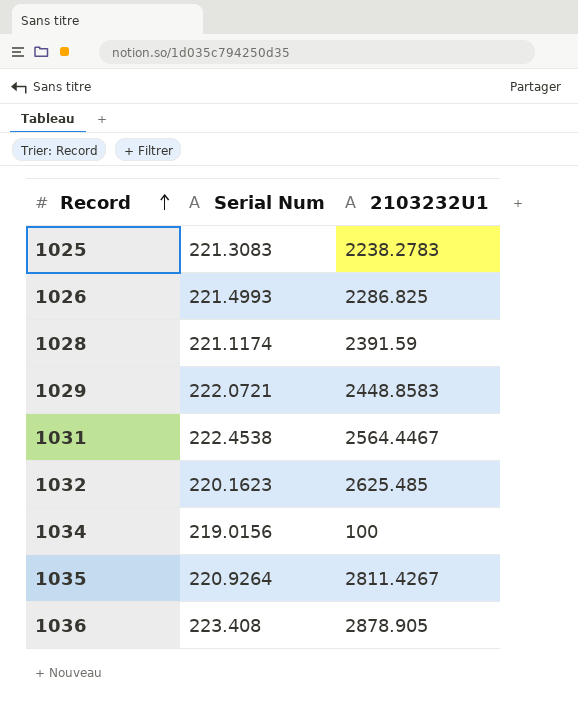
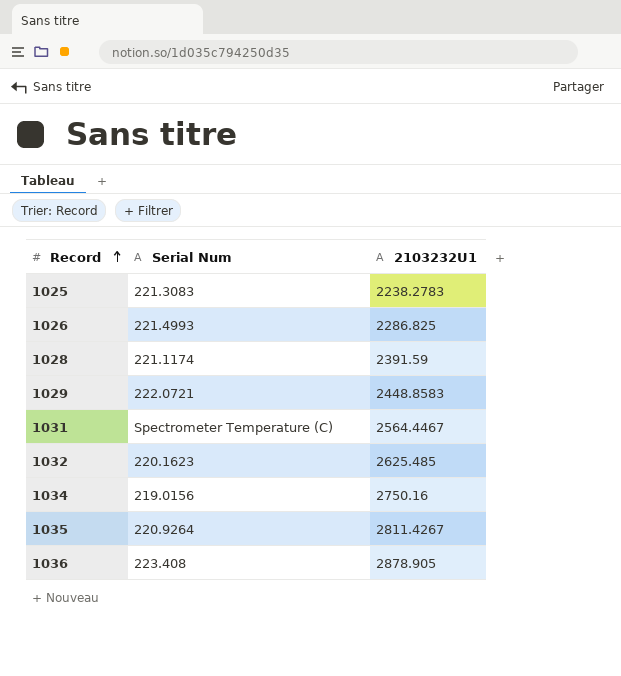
1031 | Serial Num: 222.4538 -> Spectrometer Temperature (C)
1034 | 2103232U1: 100 -> 2750.16

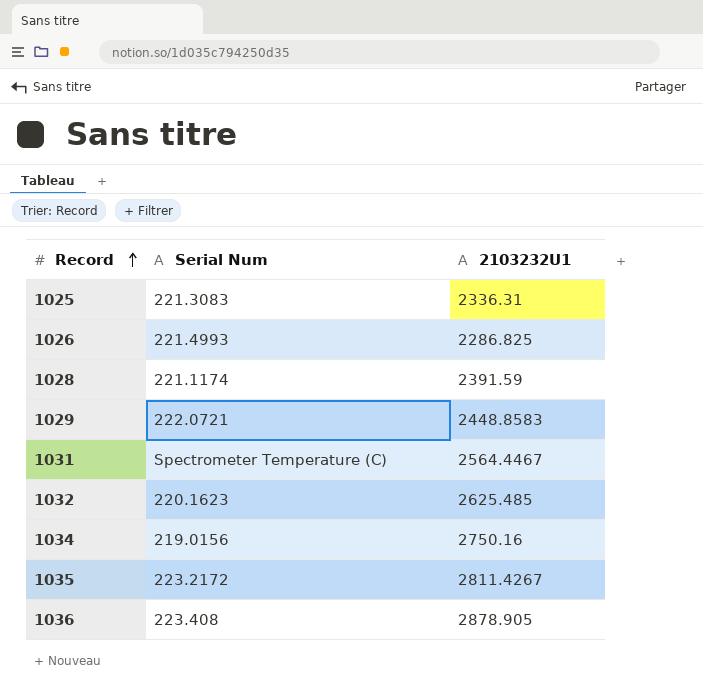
1025 | 2103232U1: 2238.2783 -> 2336.31
1035 | Serial Num: 220.9264 -> 223.2172

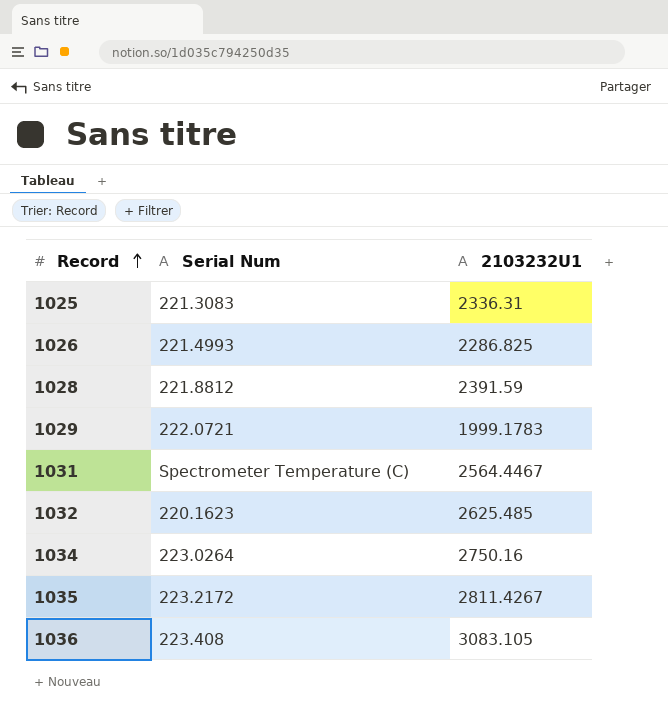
1028 | Serial Num: 221.1174 -> 221.8812
1029 | 2103232U1: 2448.8583 -> 1999.1783
1034 | Serial Num: 219.0156 -> 223.0264
1036 | 2103232U1: 2878.905 -> 3083.105

